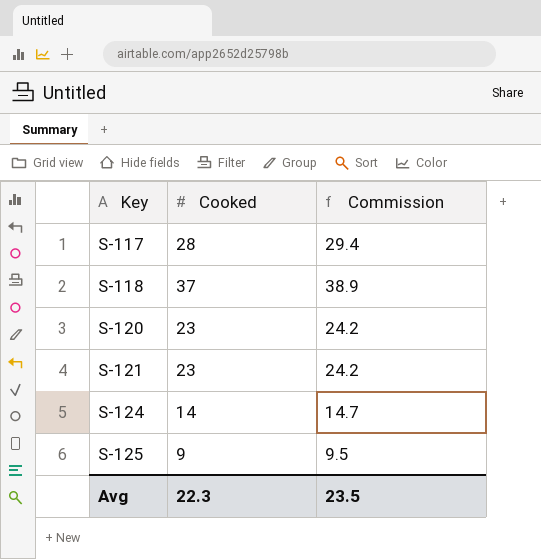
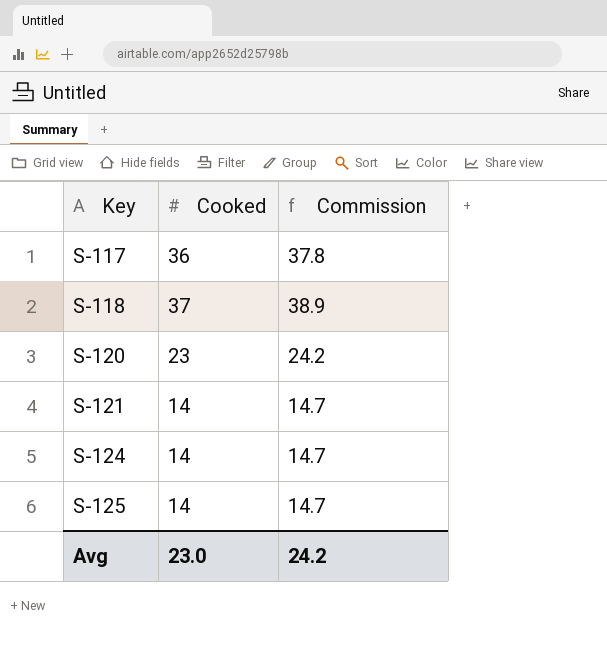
S-117 | Cooked: 28 -> 36
S-117 | Commission: 29.4 -> 37.8
S-121 | Cooked: 23 -> 14
S-121 | Commission: 24.2 -> 14.7
S-125 | Cooked: 9 -> 14
S-125 | Commission: 9.5 -> 14.7
Avg | Cooked: 22.3 -> 23.0
Avg | Commission: 23.5 -> 24.2

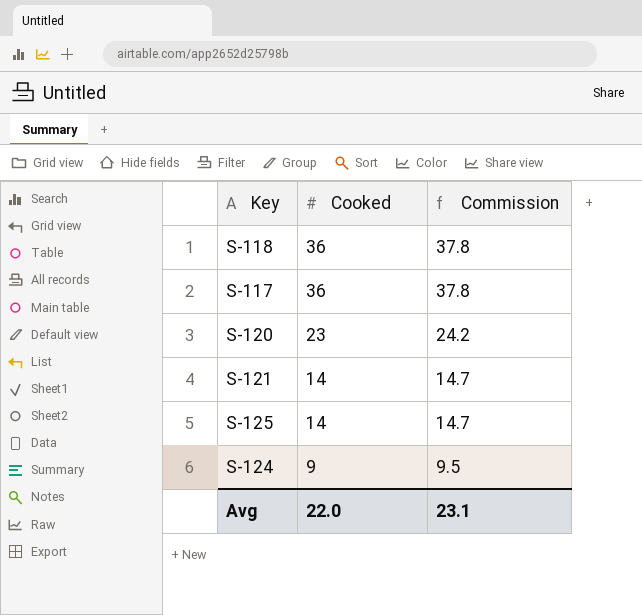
row order: Key ascending -> Cooked descending
S-118 | Cooked: 37 -> 36
S-118 | Commission: 38.9 -> 37.8
S-124 | Cooked: 14 -> 9
S-124 | Commission: 14.7 -> 9.5
Avg | Cooked: 23.0 -> 22.0
Avg | Commission: 24.2 -> 23.1

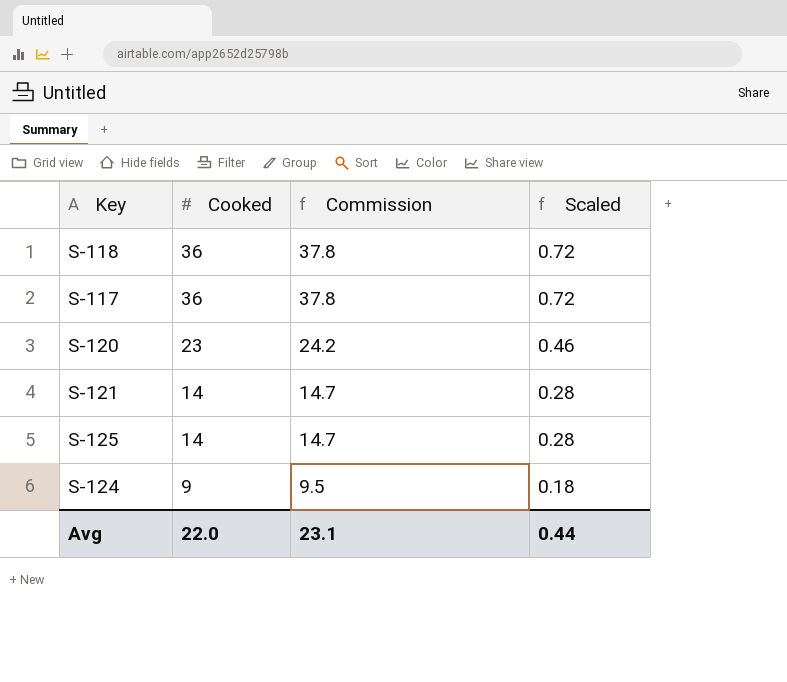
column Scaled | formula: none -> [Cooked] * 0.02

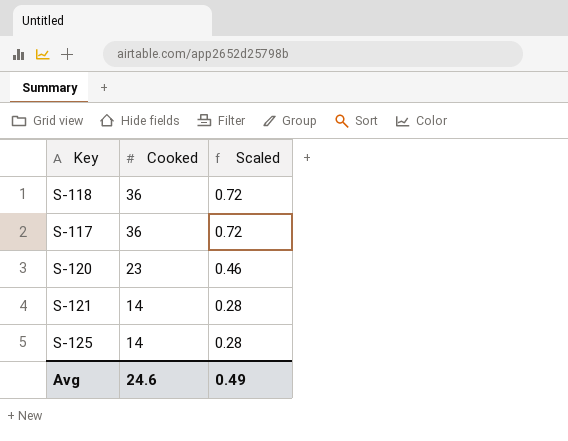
column Commission | formula: [Cooked] * 1.05 -> none
row S-124: 9 | 9.5 | 0.18 -> none
Avg | Cooked: 22.0 -> 24.6
Avg | Scaled: 0.44 -> 0.49

